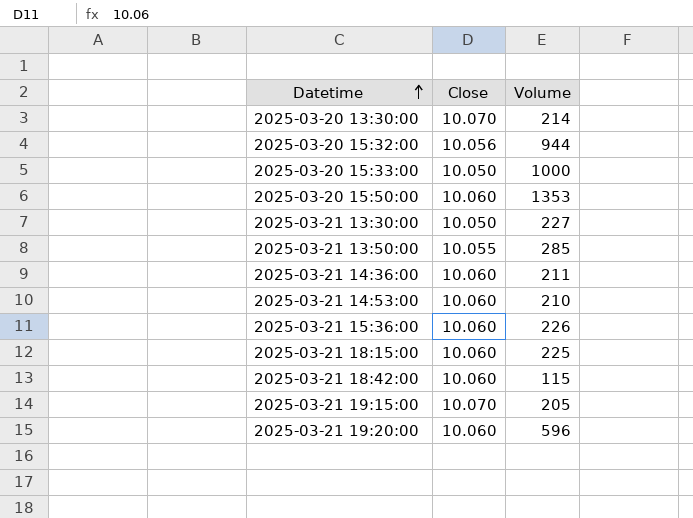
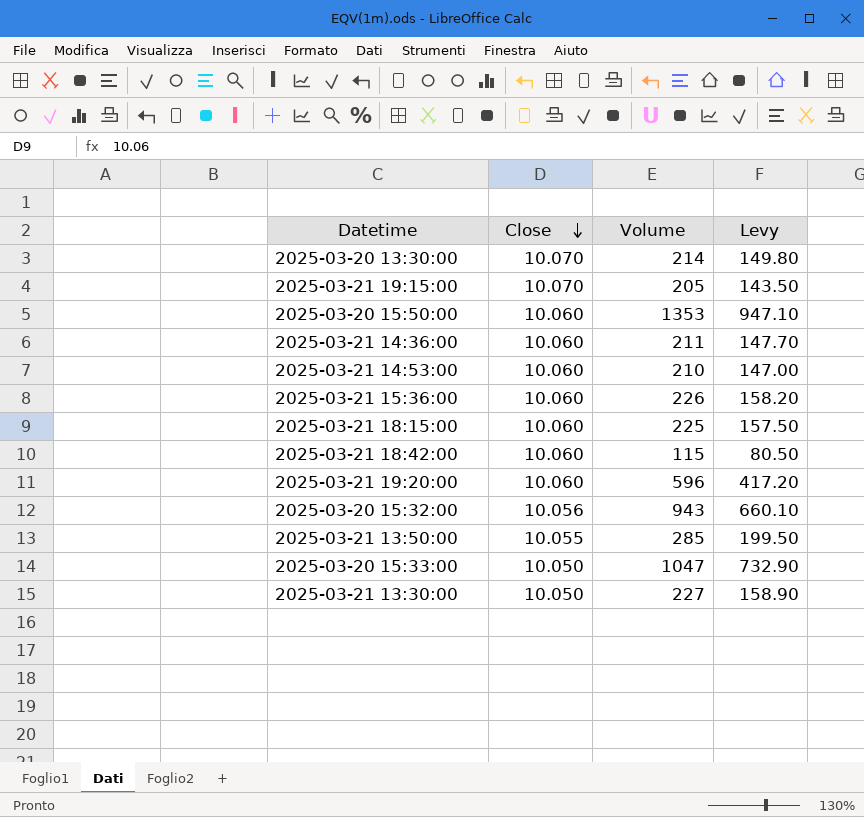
row order: Datetime ascending -> Close descending
column Levy | formula: none -> [Volume] * 0.7
2025-03-20 15:32:00 | Volume: 944 -> 943
2025-03-20 15:33:00 | Volume: 1000 -> 1047

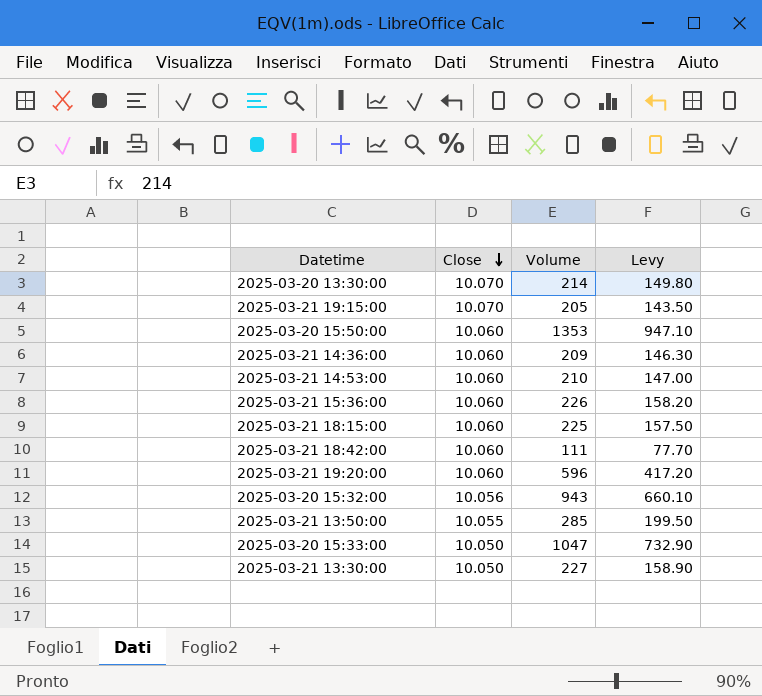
2025-03-21 14:36:00 | Volume: 211 -> 209
2025-03-21 14:36:00 | Levy: 147.70 -> 146.30
2025-03-21 18:42:00 | Volume: 115 -> 111
2025-03-21 18:42:00 | Levy: 80.50 -> 77.70

